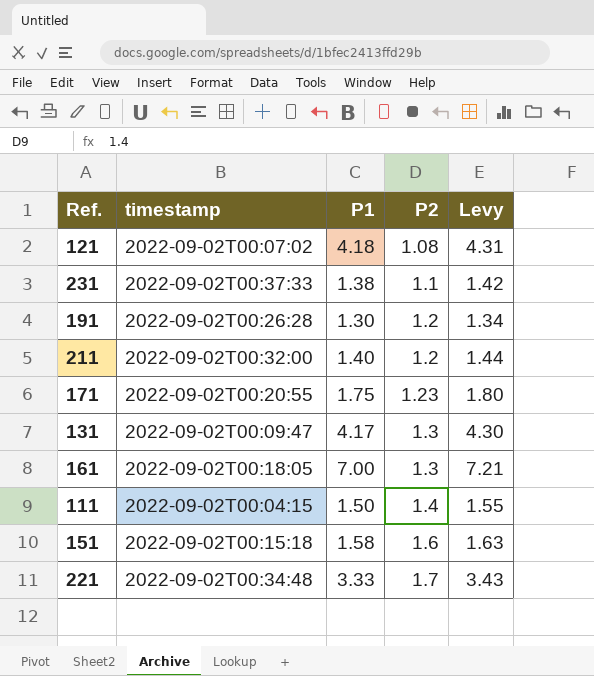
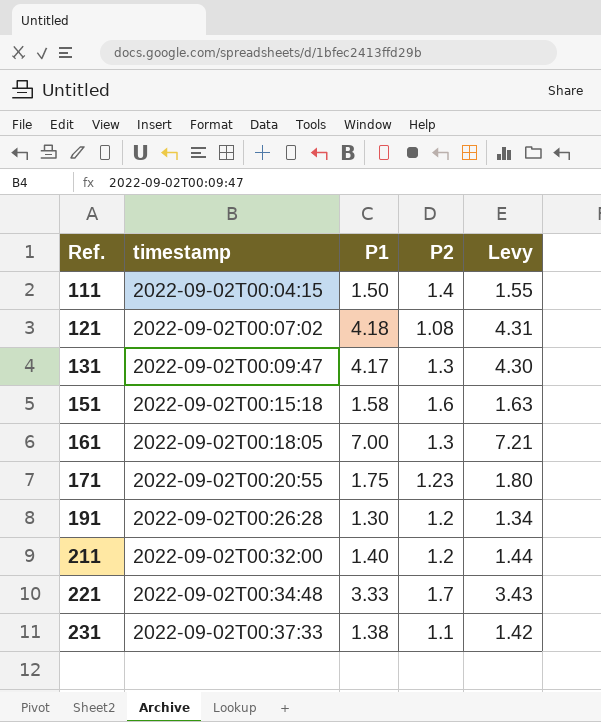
row order: P2 ascending -> Ref. ascending

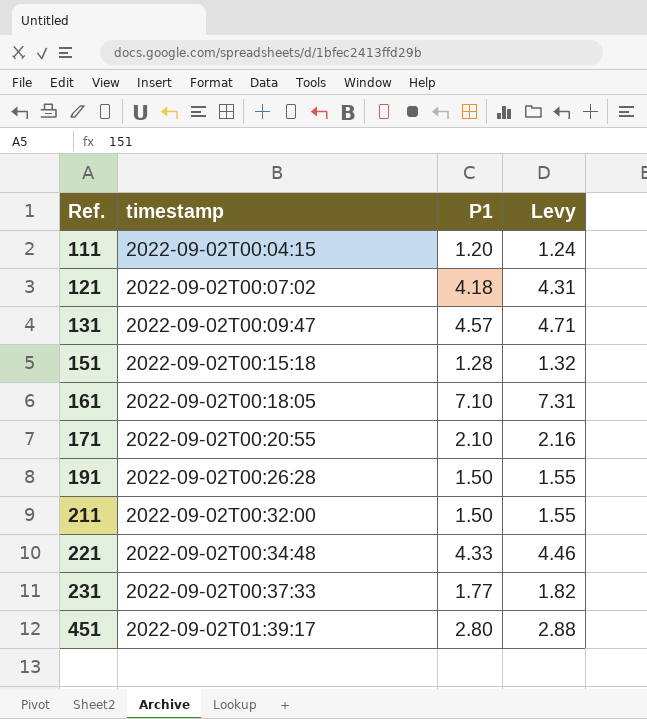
column P2 | position: 4 -> none
111 | P1: 1.50 -> 1.20
111 | Levy: 1.55 -> 1.24
131 | P1: 4.17 -> 4.57
131 | Levy: 4.30 -> 4.71
151 | P1: 1.58 -> 1.28
151 | Levy: 1.63 -> 1.32
161 | P1: 7.00 -> 7.10
161 | Levy: 7.21 -> 7.31
171 | P1: 1.75 -> 2.10
171 | Levy: 1.80 -> 2.16
191 | P1: 1.30 -> 1.50
191 | Levy: 1.34 -> 1.55
211 | P1: 1.40 -> 1.50
211 | Levy: 1.44 -> 1.55
221 | P1: 3.33 -> 4.33
221 | Levy: 3.43 -> 4.46
231 | P1: 1.38 -> 1.77
231 | Levy: 1.42 -> 1.82
row 451: none -> 2022-09-02T01:39:17 | 2.80 | 2.88

